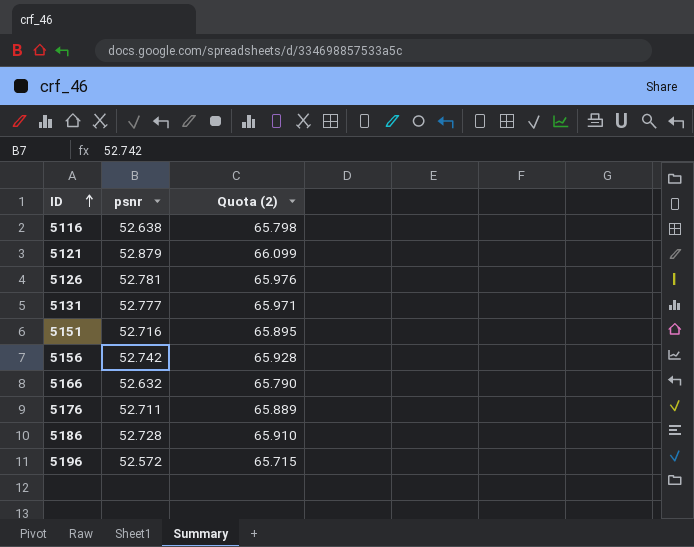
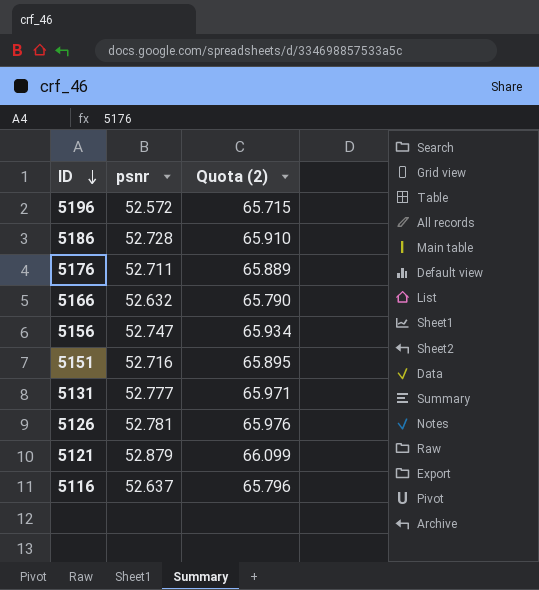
row order: ID ascending -> ID descending
5156 | psnr: 52.742 -> 52.747
5156 | Quota (2): 65.928 -> 65.934
5116 | psnr: 52.638 -> 52.637
5116 | Quota (2): 65.798 -> 65.796

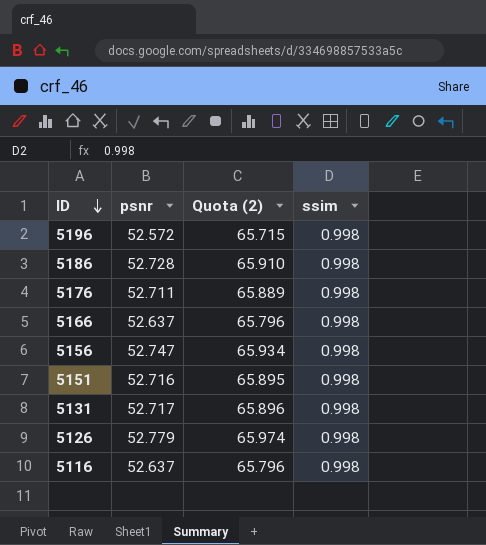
column ssim | position: none -> 4
row 5121: 52.879 | 66.099 -> none
5166 | psnr: 52.632 -> 52.637
5166 | Quota (2): 65.790 -> 65.796
5131 | psnr: 52.777 -> 52.717
5131 | Quota (2): 65.971 -> 65.896
5126 | psnr: 52.781 -> 52.779
5126 | Quota (2): 65.976 -> 65.974

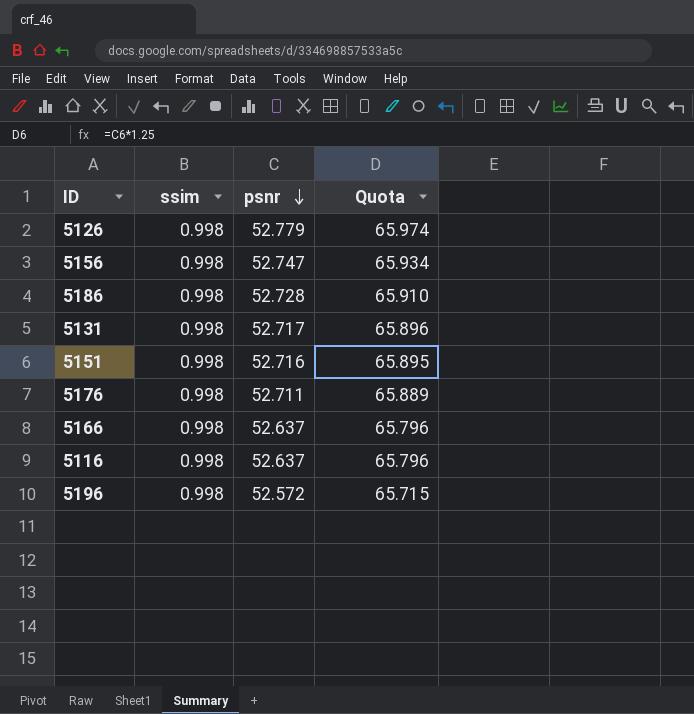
row order: ID descending -> psnr descending
column ssim | position: 4 -> 2
column name: Quota (2) -> Quota

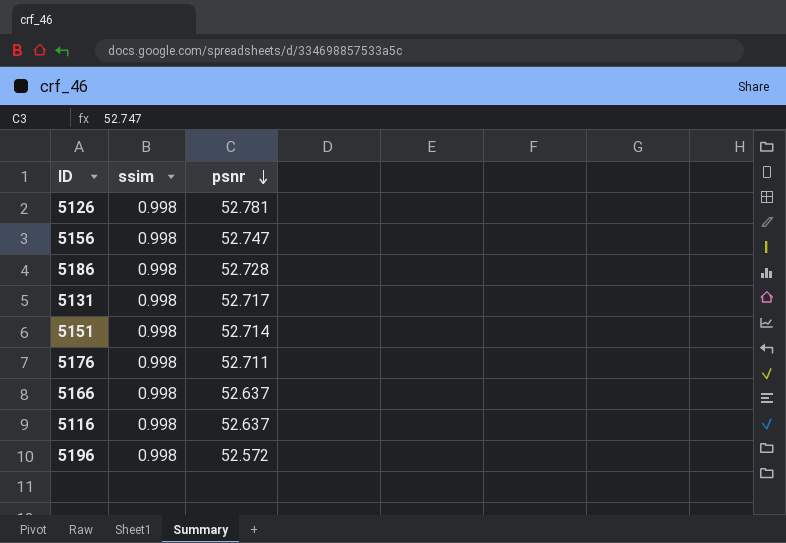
column Quota | formula: [psnr] * 1.25 -> none
5126 | psnr: 52.779 -> 52.781
5151 | psnr: 52.716 -> 52.714

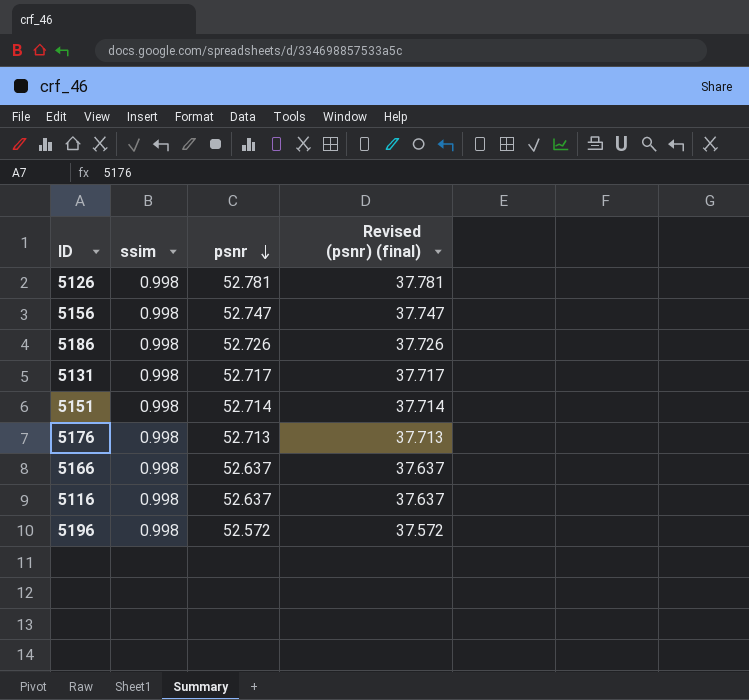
column Revised (psnr) (final) | formula: none -> [psnr] - 15
5186 | psnr: 52.728 -> 52.726
5176 | psnr: 52.711 -> 52.713

